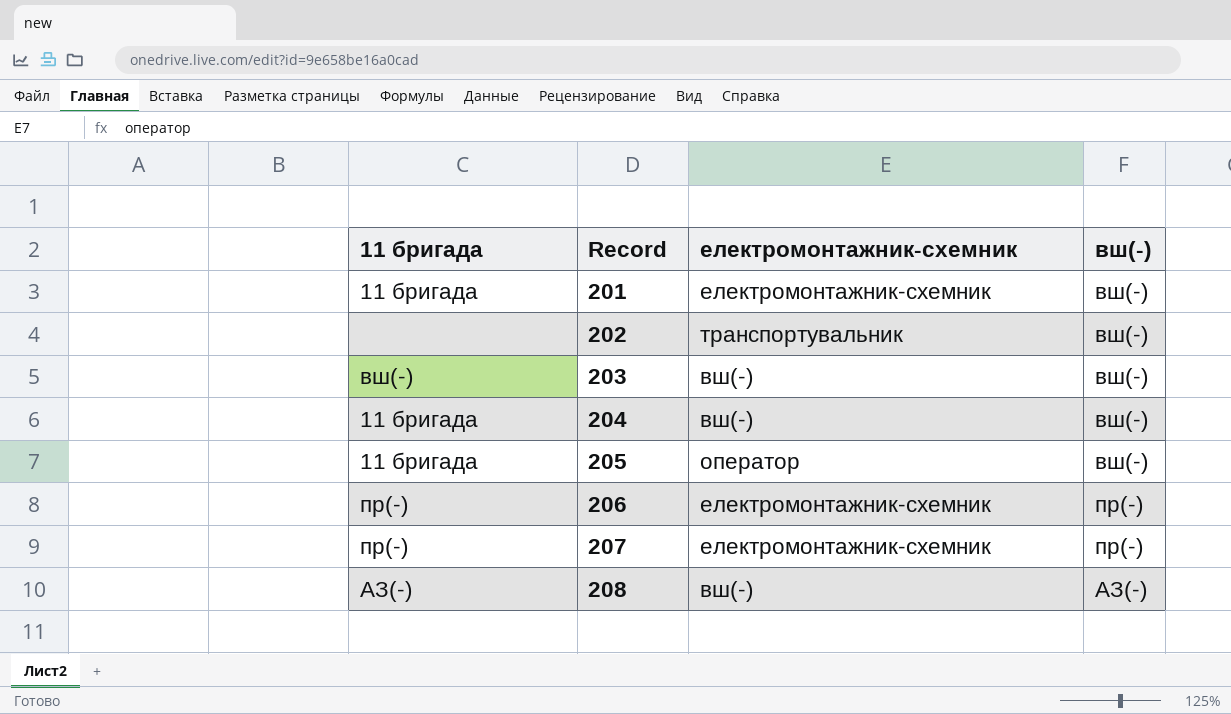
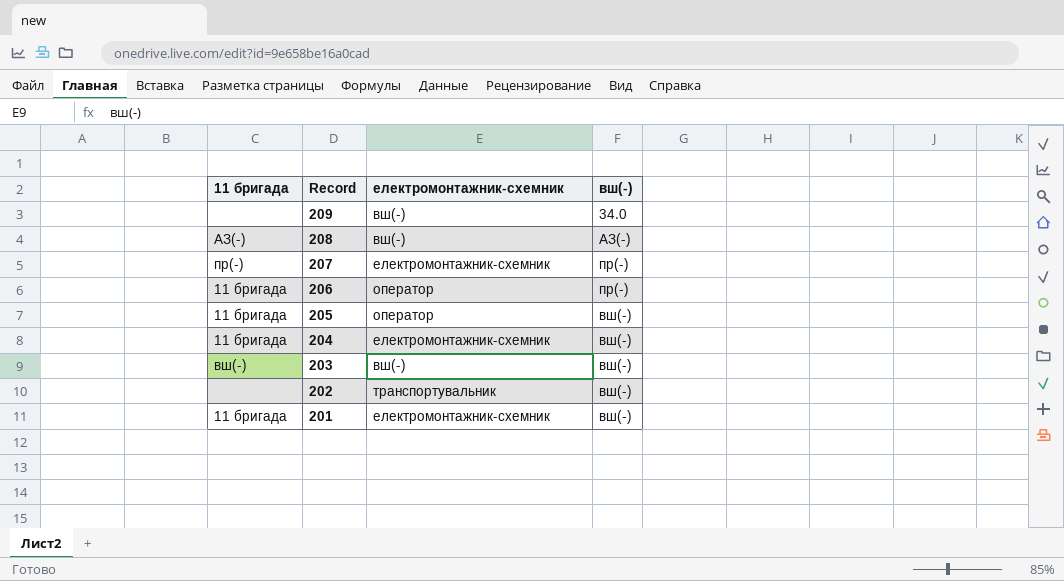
row order: Record ascending -> Record descending
row 209: none -> none | вш(-) | 34.0
206 | 11 бригада: пр(-) -> 11 бригада
206 | електромонтажник-схемник: електромонтажник-схемник -> оператор
204 | електромонтажник-схемник: вш(-) -> електромонтажник-схемник

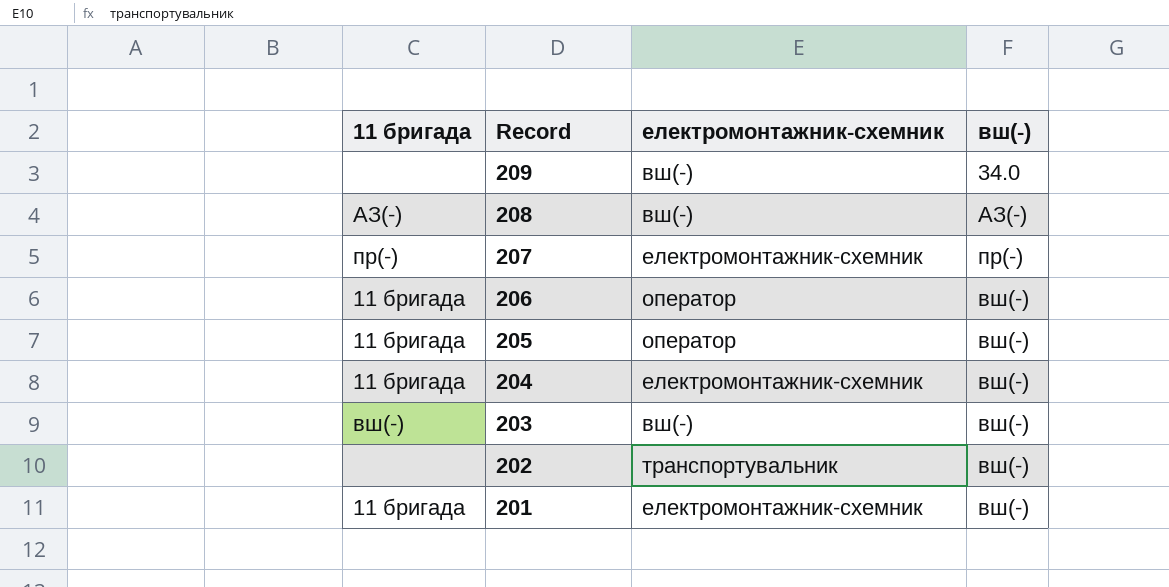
206 | вш(-): пр(-) -> вш(-)

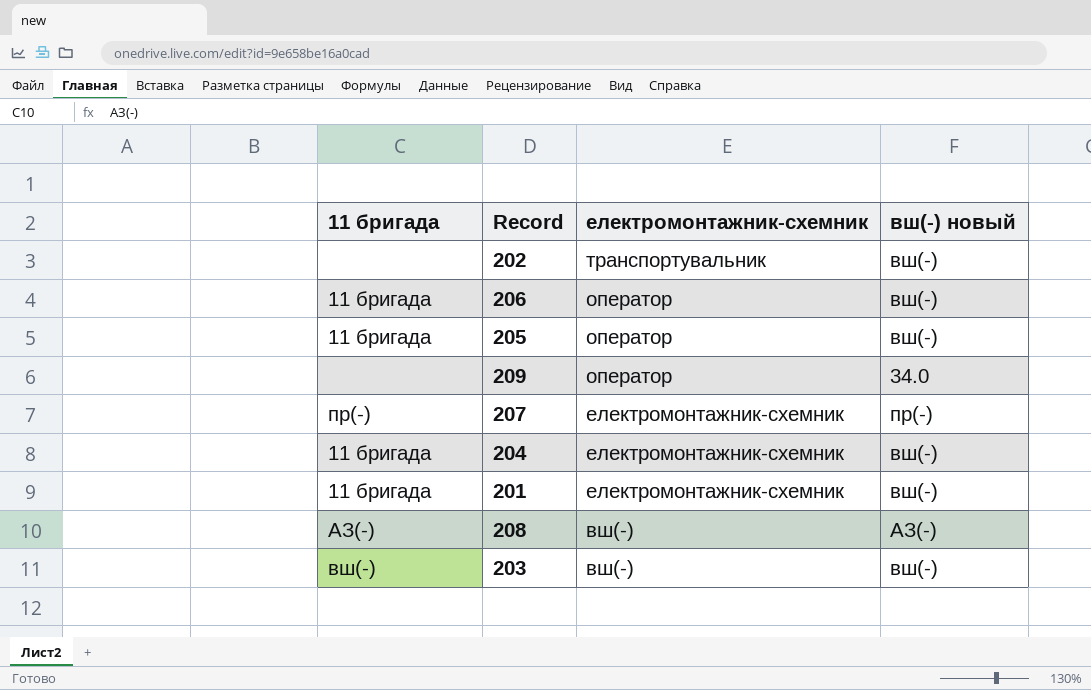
row order: Record descending -> електромонтажник-схемник descending
column name: вш(-) -> вш(-) новый
209 | електромонтажник-схемник: вш(-) -> оператор

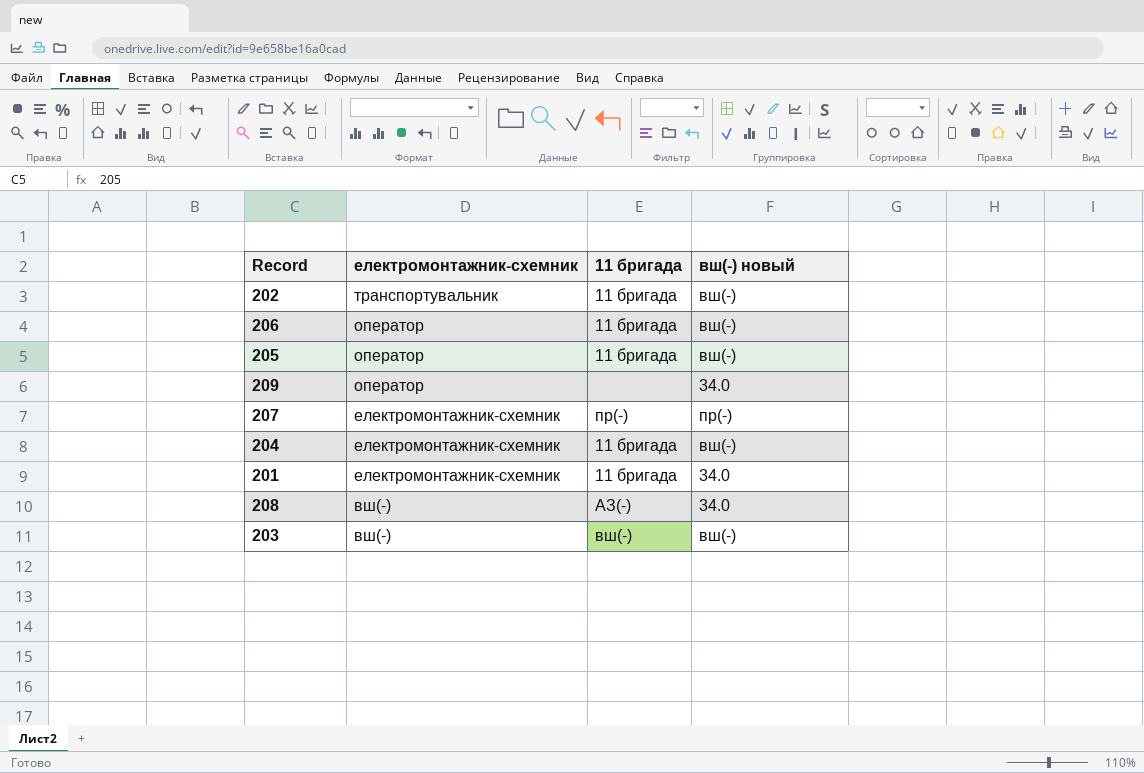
column 11 бригада | position: 1 -> 3
202 | 11 бригада: none -> 11 бригада
201 | вш(-) новый: вш(-) -> 34.0
208 | вш(-) новый: АЗ(-) -> 34.0

